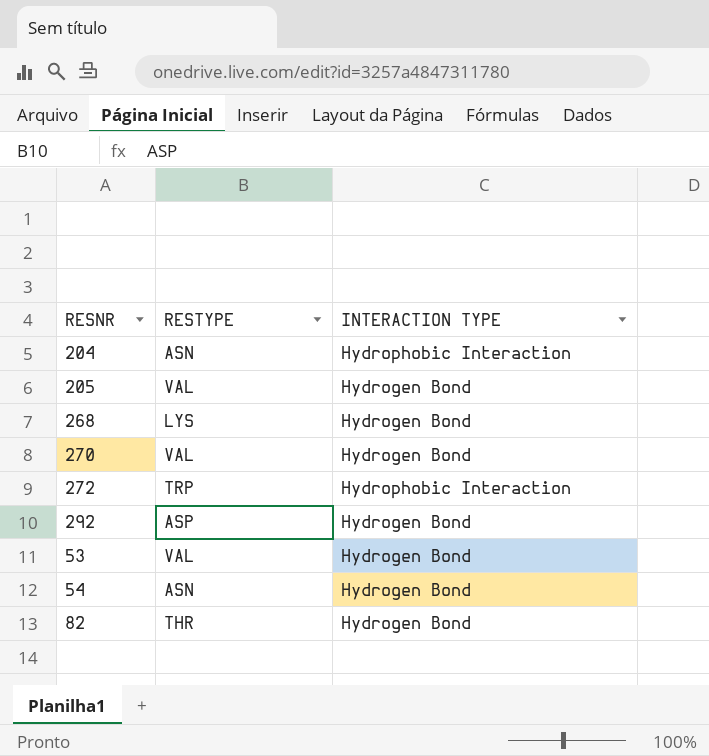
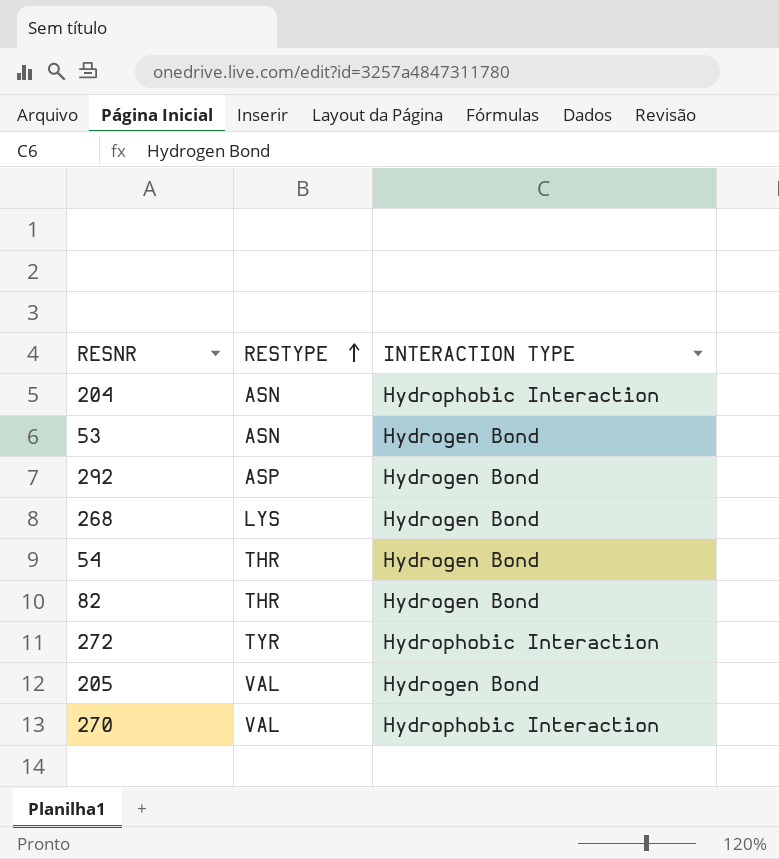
row order: none -> RESTYPE ascending
53 | RESTYPE: VAL -> ASN
54 | RESTYPE: ASN -> THR
272 | RESTYPE: TRP -> TYR
270 | INTERACTION TYPE: Hydrogen Bond -> Hydrophobic Interaction

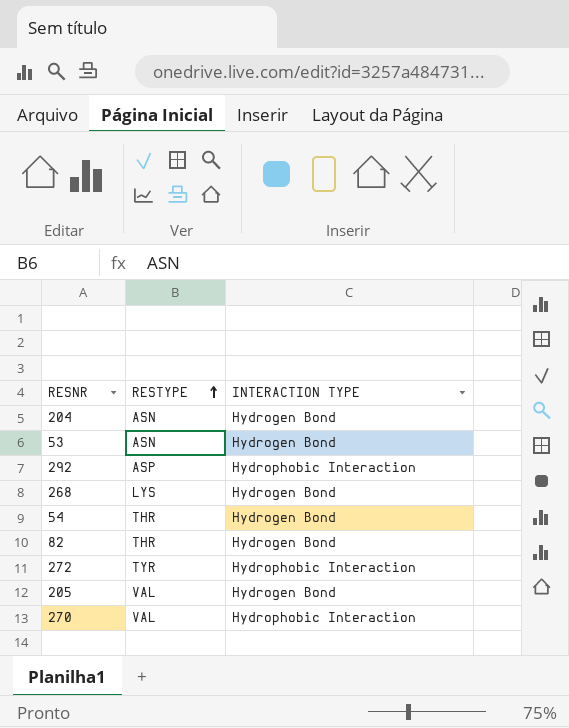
204 | INTERACTION TYPE: Hydrophobic Interaction -> Hydrogen Bond
292 | INTERACTION TYPE: Hydrogen Bond -> Hydrophobic Interaction

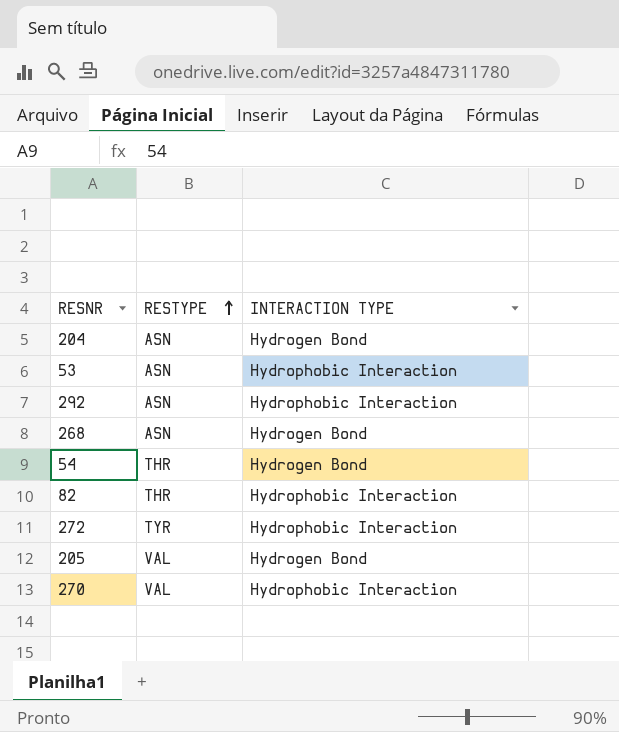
53 | INTERACTION TYPE: Hydrogen Bond -> Hydrophobic Interaction
292 | RESTYPE: ASP -> ASN
268 | RESTYPE: LYS -> ASN
82 | INTERACTION TYPE: Hydrogen Bond -> Hydrophobic Interaction

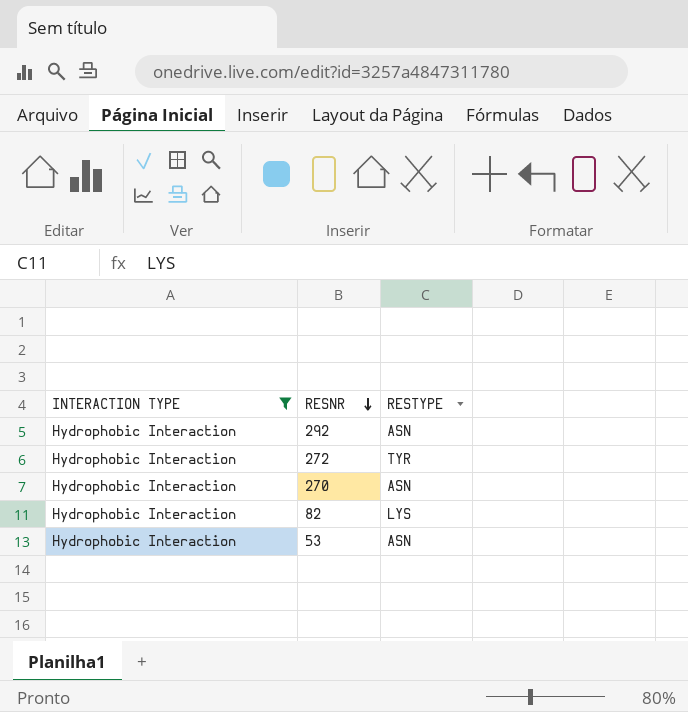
filter: none -> INTERACTION TYPE = Hydrophobic Interaction
row order: RESTYPE ascending -> RESNR descending
column INTERACTION TYPE | position: 3 -> 1
270 | RESTYPE: VAL -> ASN
82 | RESTYPE: THR -> LYS

